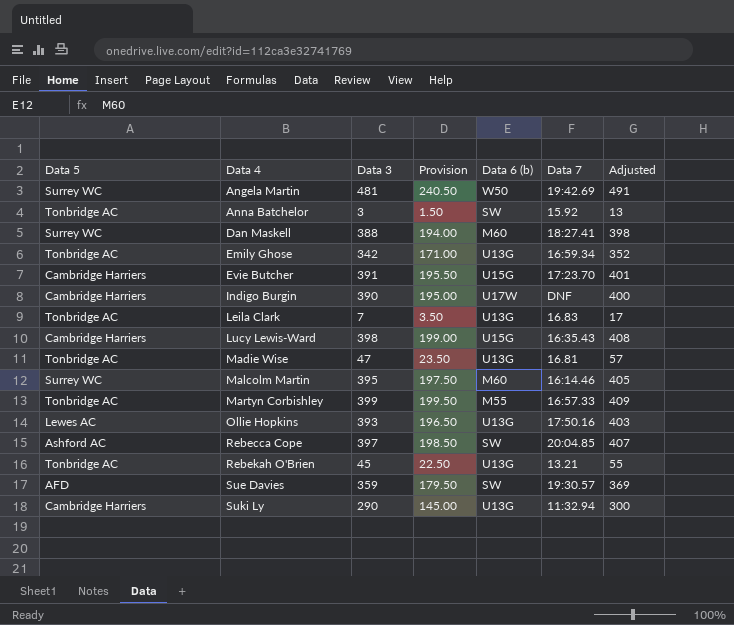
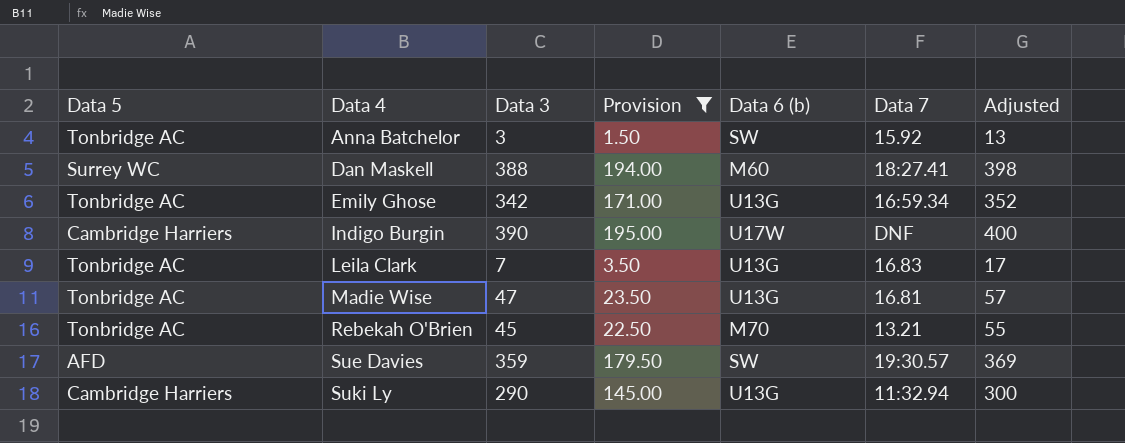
filter: none -> Provision <= 195.00
Rebekah O'Brien | Data 6 (b): U13G -> M70

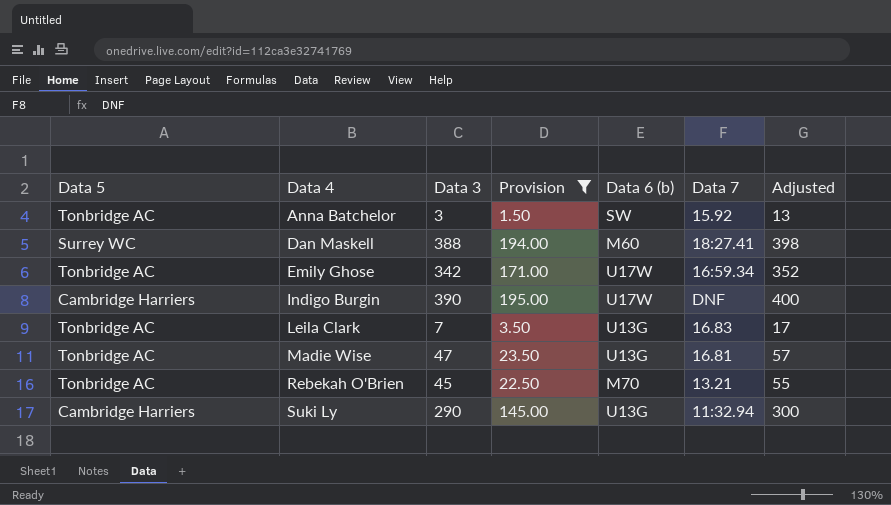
row Sue Davies: AFD | 359 | 179.50 | SW | 19:30.57 | 369 -> none
Emily Ghose | Data 6 (b): U13G -> U17W

